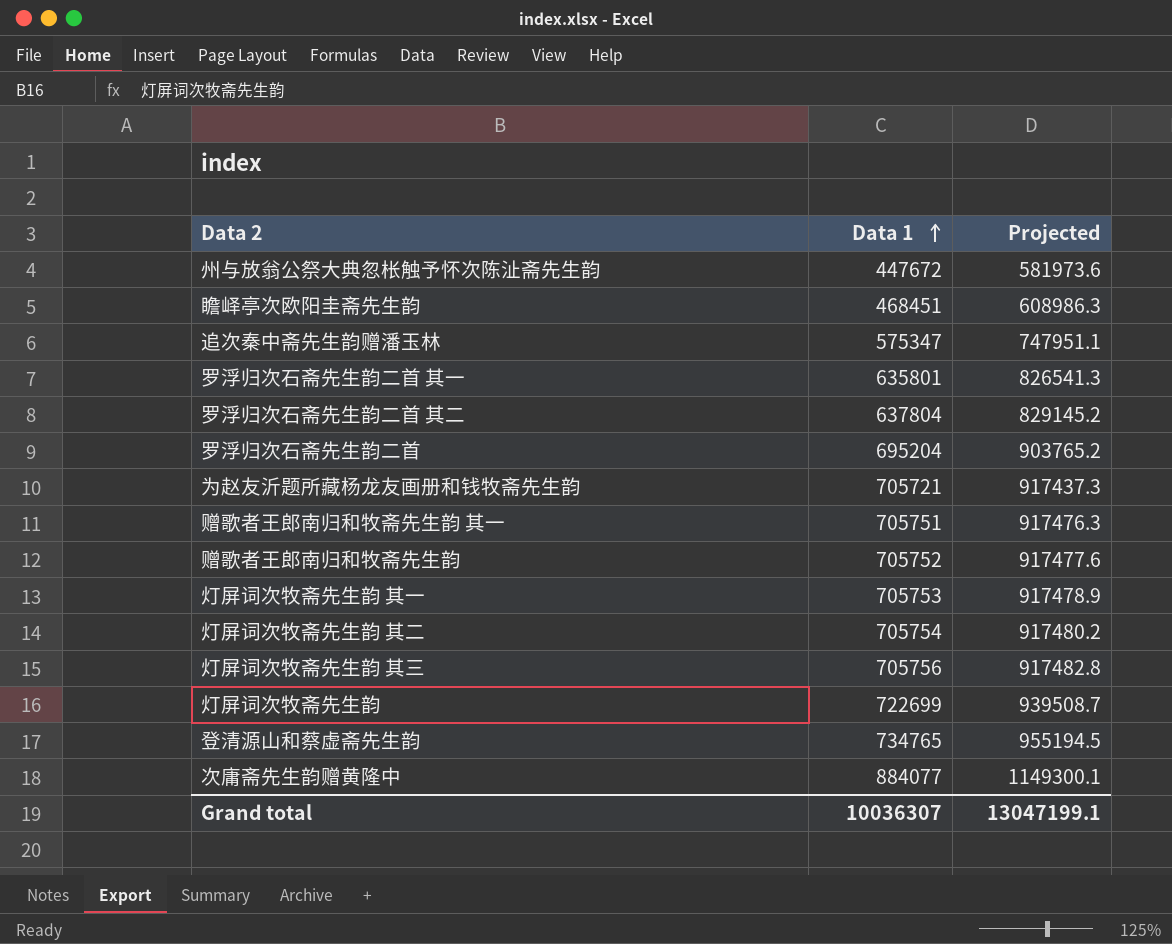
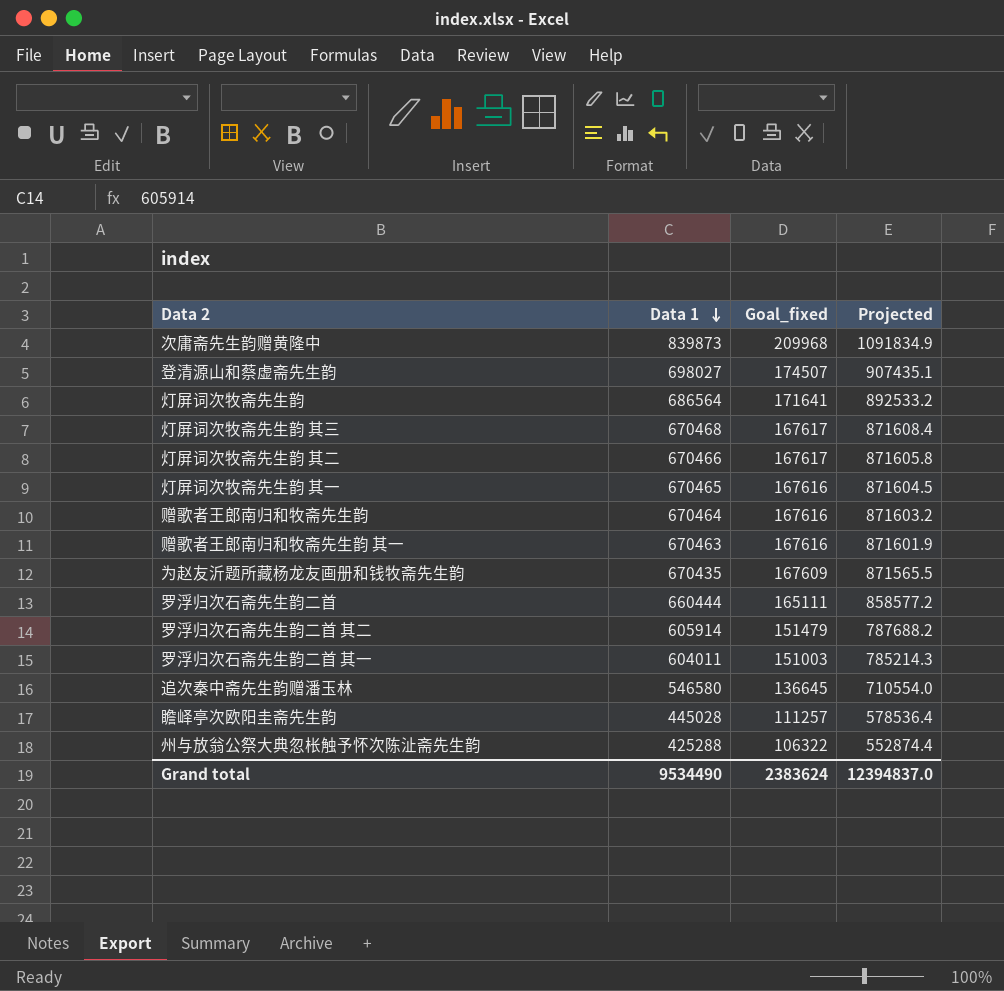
row order: Data 1 ascending -> Data 1 descending
column Goal_fixed | formula: none -> [Data 1] * 0.25
次庸斋先生韵赠黄隆中 | Data 1: 884077 -> 839873
次庸斋先生韵赠黄隆中 | Projected: 1149300.1 -> 1091834.9
登清源山和蔡虚斋先生韵 | Data 1: 734765 -> 698027
登清源山和蔡虚斋先生韵 | Projected: 955194.5 -> 907435.1
灯屏词次牧斋先生韵 | Data 1: 722699 -> 686564
灯屏词次牧斋先生韵 | Projected: 939508.7 -> 892533.2
灯屏词次牧斋先生韵 其三 | Data 1: 705756 -> 670468
灯屏词次牧斋先生韵 其三 | Projected: 917482.8 -> 871608.4
灯屏词次牧斋先生韵 其二 | Data 1: 705754 -> 670466
灯屏词次牧斋先生韵 其二 | Projected: 917480.2 -> 871605.8
灯屏词次牧斋先生韵 其一 | Data 1: 705753 -> 670465
灯屏词次牧斋先生韵 其一 | Projected: 917478.9 -> 871604.5
赠歌者王郎南归和牧斋先生韵 | Data 1: 705752 -> 670464
赠歌者王郎南归和牧斋先生韵 | Projected: 917477.6 -> 871603.2
赠歌者王郎南归和牧斋先生韵 其一 | Data 1: 705751 -> 670463
赠歌者王郎南归和牧斋先生韵 其一 | Projected: 917476.3 -> 871601.9
为赵友沂题所藏杨龙友画册和钱牧斋先生韵 | Data 1: 705721 -> 670435
为赵友沂题所藏杨龙友画册和钱牧斋先生韵 | Projected: 917437.3 -> 871565.5
罗浮归次石斋先生韵二首 | Data 1: 695204 -> 660444
罗浮归次石斋先生韵二首 | Projected: 903765.2 -> 858577.2
罗浮归次石斋先生韵二首 其二 | Data 1: 637804 -> 605914
罗浮归次石斋先生韵二首 其二 | Projected: 829145.2 -> 787688.2
罗浮归次石斋先生韵二首 其一 | Data 1: 635801 -> 604011
罗浮归次石斋先生韵二首 其一 | Projected: 826541.3 -> 785214.3
追次秦中斋先生韵赠潘玉林 | Data 1: 575347 -> 546580
追次秦中斋先生韵赠潘玉林 | Projected: 747951.1 -> 710554.0
瞻峄亭次欧阳圭斋先生韵 | Data 1: 468451 -> 445028
瞻峄亭次欧阳圭斋先生韵 | Projected: 608986.3 -> 578536.4
州与放翁公祭大典忽枨触予怀次陈沚斋先生韵 | Data 1: 447672 -> 425288
州与放翁公祭大典忽枨触予怀次陈沚斋先生韵 | Projected: 581973.6 -> 552874.4
Grand total | Data 1: 10036307 -> 9534490
Grand total | Projected: 13047199.1 -> 12394837.0

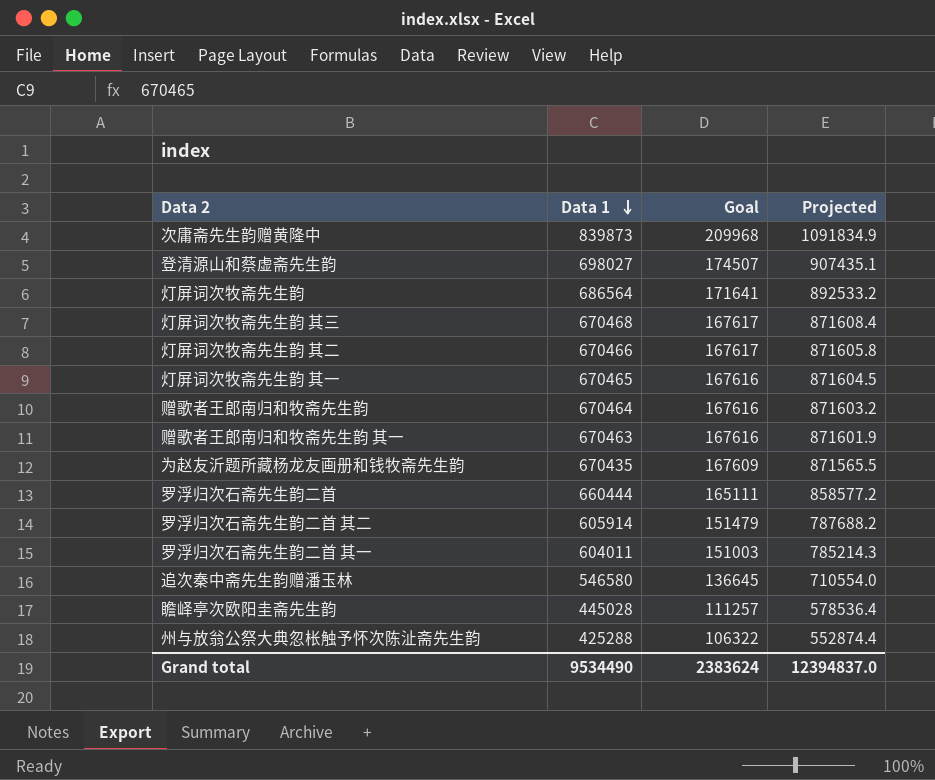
column name: Goal_fixed -> Goal

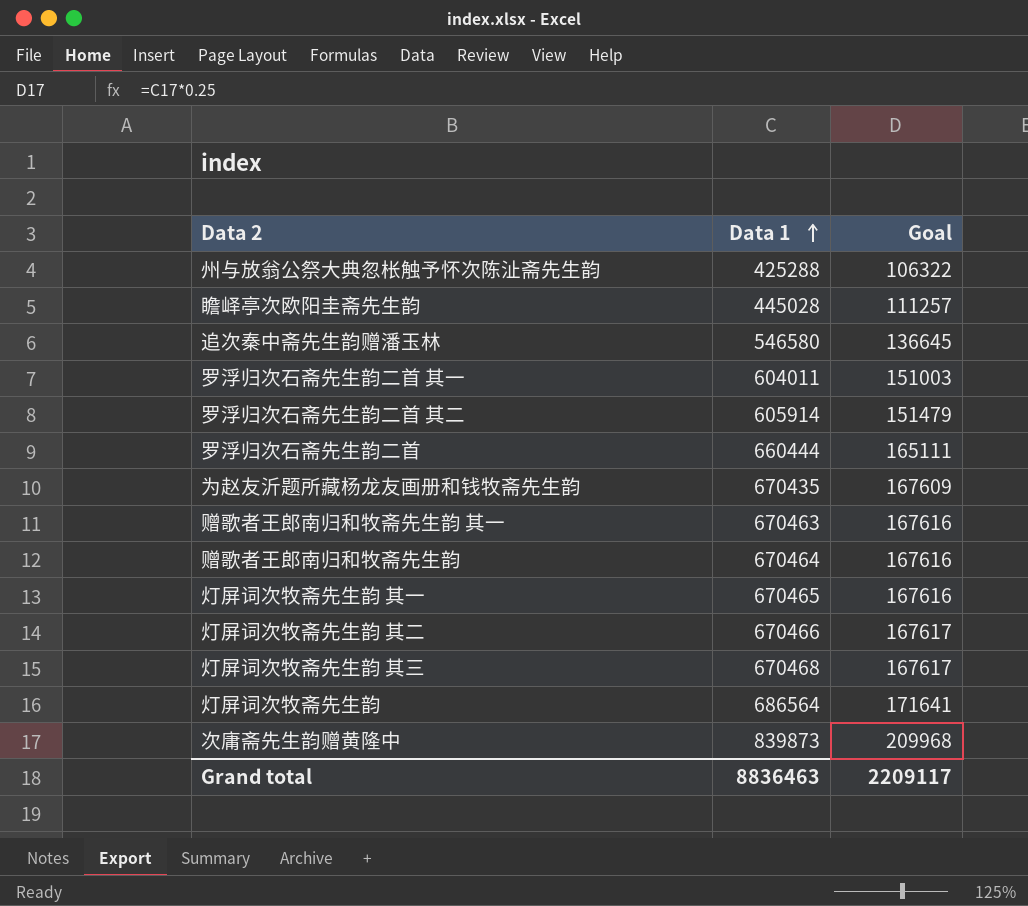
row order: Data 1 descending -> Data 1 ascending
column Projected | formula: [Data 1] * 1.3 -> none
row 登清源山和蔡虚斋先生韵: 698027 | 174507 | 907435.1 -> none
Grand total | Data 1: 9534490 -> 8836463
Grand total | Goal: 2383624 -> 2209117

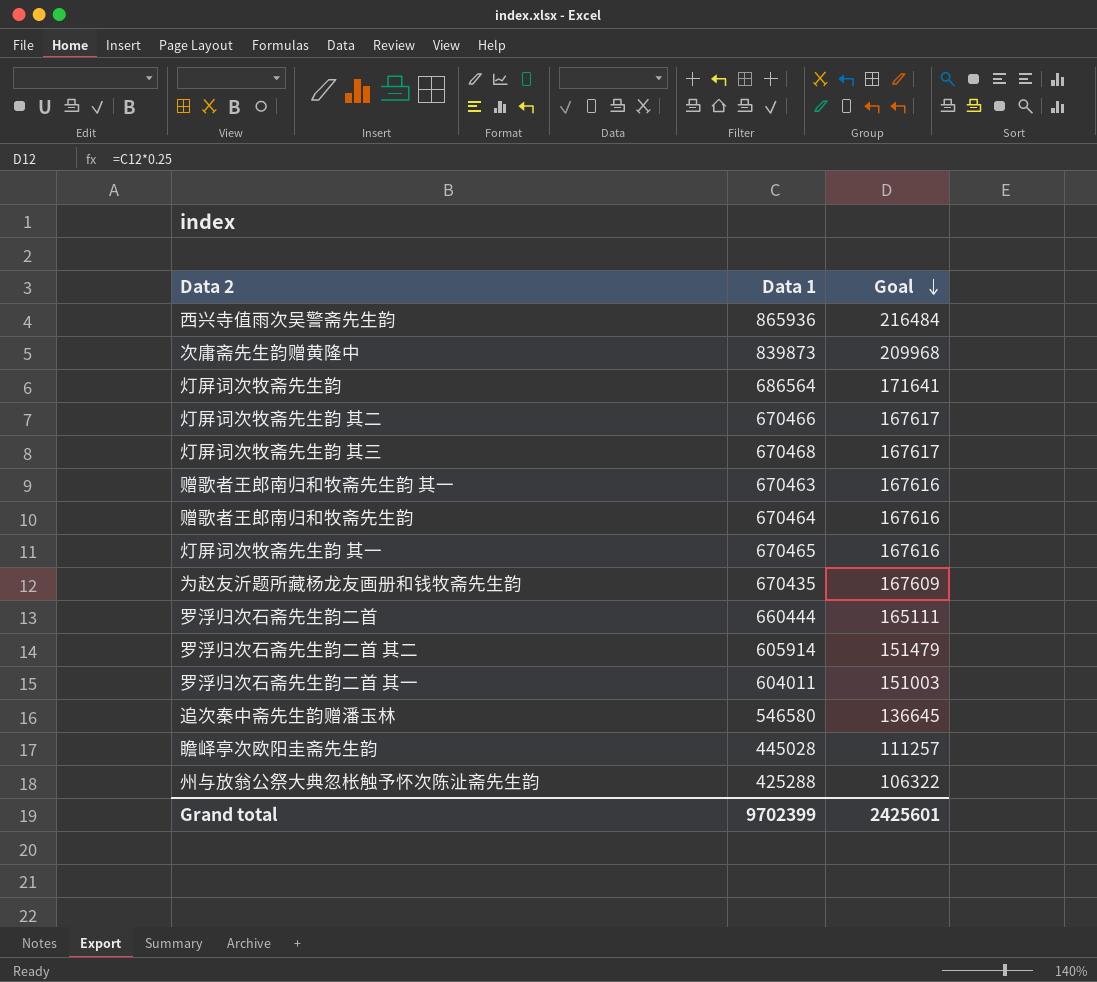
row order: Data 1 ascending -> Goal descending
row 西兴寺值雨次吴警斋先生韵: none -> 865936 | 216484
Grand total | Data 1: 8836463 -> 9702399
Grand total | Goal: 2209117 -> 2425601

